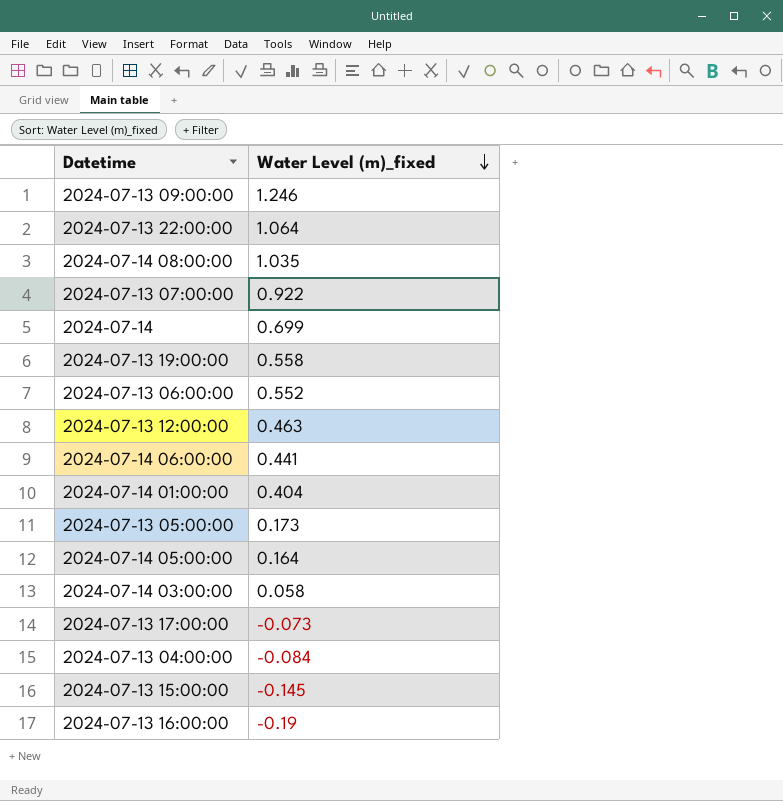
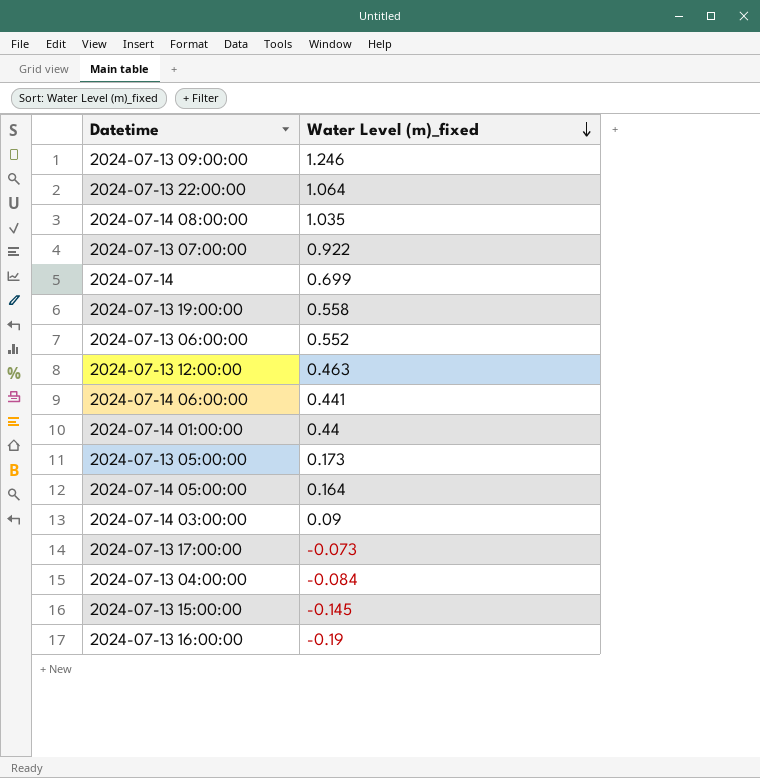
2024-07-14 01:00:00 | Water Level (m)_fixed: 0.404 -> 0.44
2024-07-14 03:00:00 | Water Level (m)_fixed: 0.058 -> 0.09

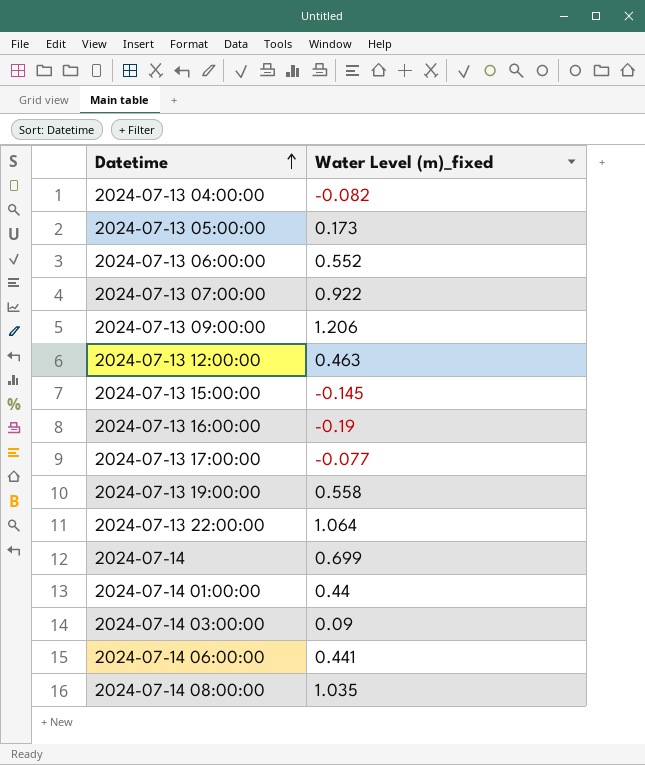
row order: Water Level (m)_fixed descending -> Datetime ascending
row 2024-07-14 05:00:00: 0.164 -> none
2024-07-13 04:00:00 | Water Level (m)_fixed: -0.084 -> -0.082
2024-07-13 09:00:00 | Water Level (m)_fixed: 1.246 -> 1.206
2024-07-13 17:00:00 | Water Level (m)_fixed: -0.073 -> -0.077

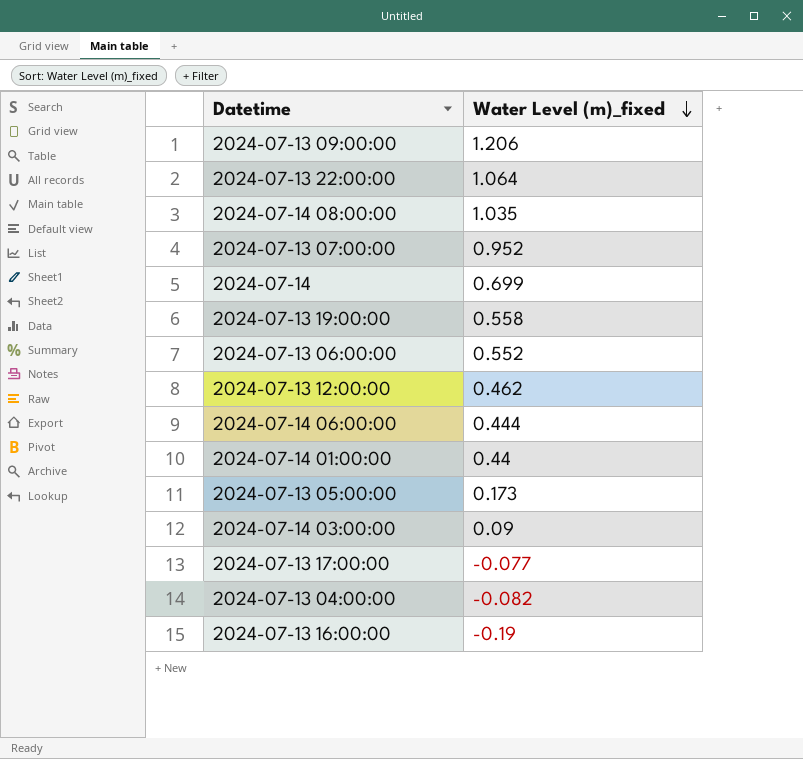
row order: Datetime ascending -> Water Level (m)_fixed descending
row 2024-07-13 15:00:00: -0.145 -> none
2024-07-13 07:00:00 | Water Level (m)_fixed: 0.922 -> 0.952
2024-07-13 12:00:00 | Water Level (m)_fixed: 0.463 -> 0.462
2024-07-14 06:00:00 | Water Level (m)_fixed: 0.441 -> 0.444

